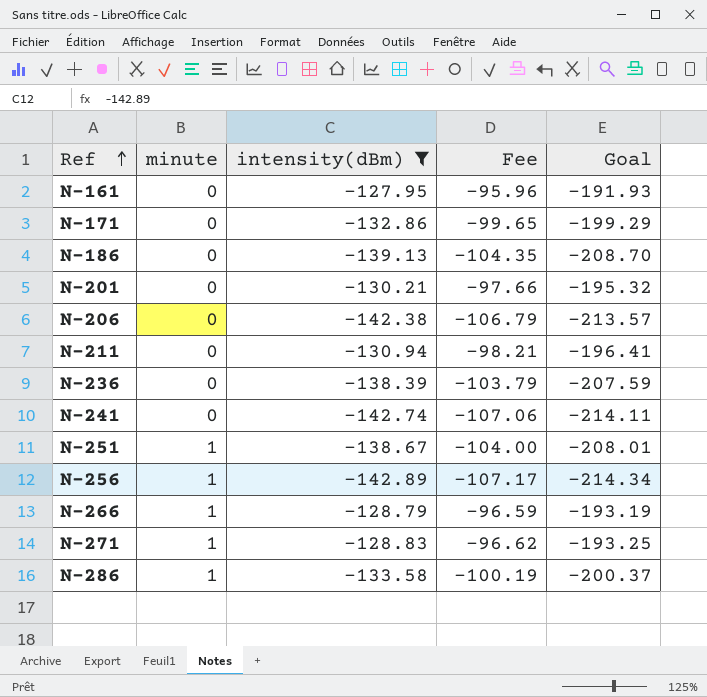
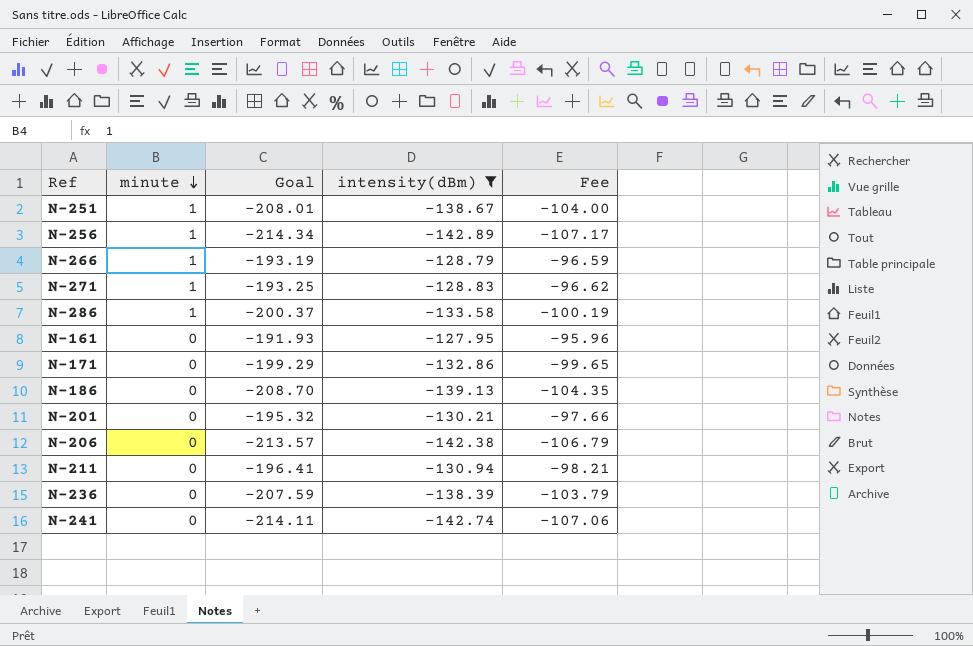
row order: Ref ascending -> minute descending
column Goal | position: 5 -> 3

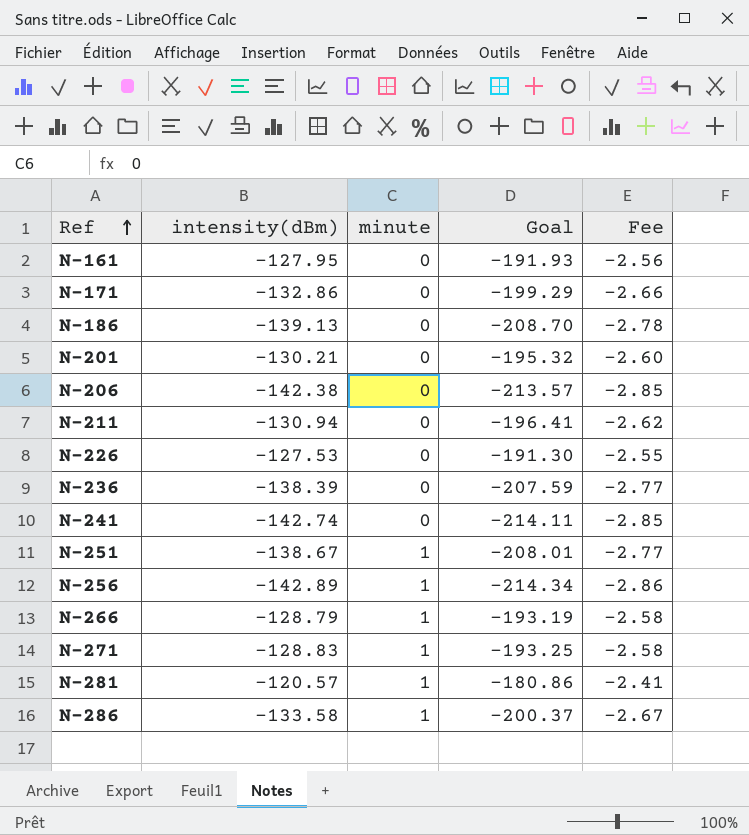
filter: intensity(dBm) <= -127.95 -> none
row order: minute descending -> Ref ascending
column intensity(dBm) | position: 4 -> 2
column Fee | formula: [intensity(dBm)] * 0.75 -> [intensity(dBm)] * 0.02

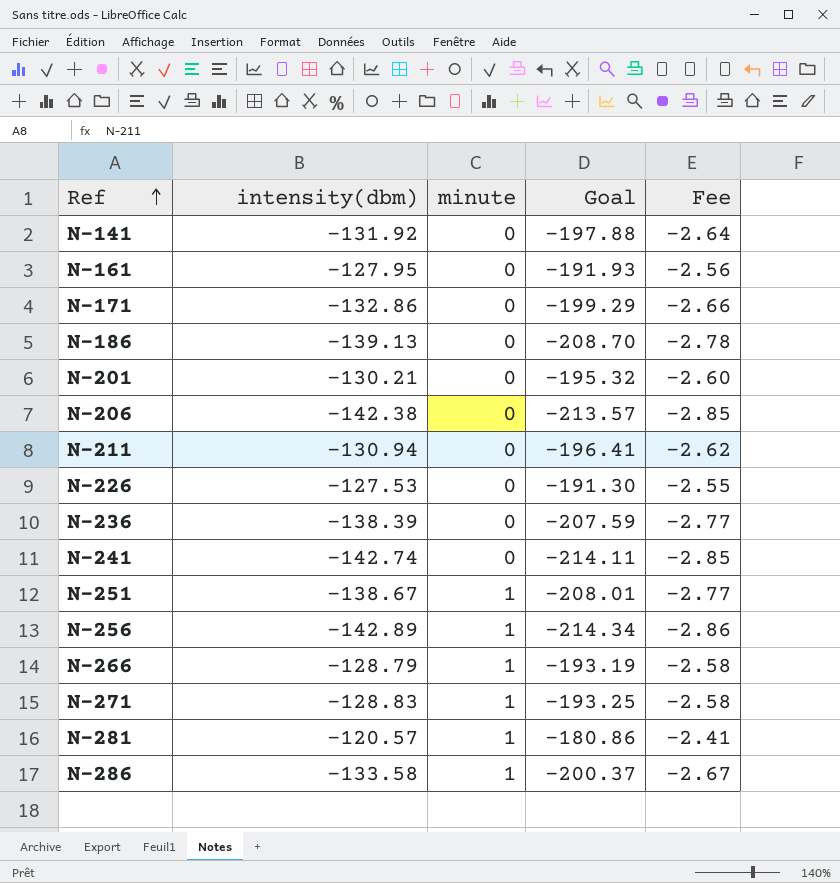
column name: intensity(dBm) -> intensity(dbm)
row N-141: none -> -131.92 | 0 | -197.88 | -2.64

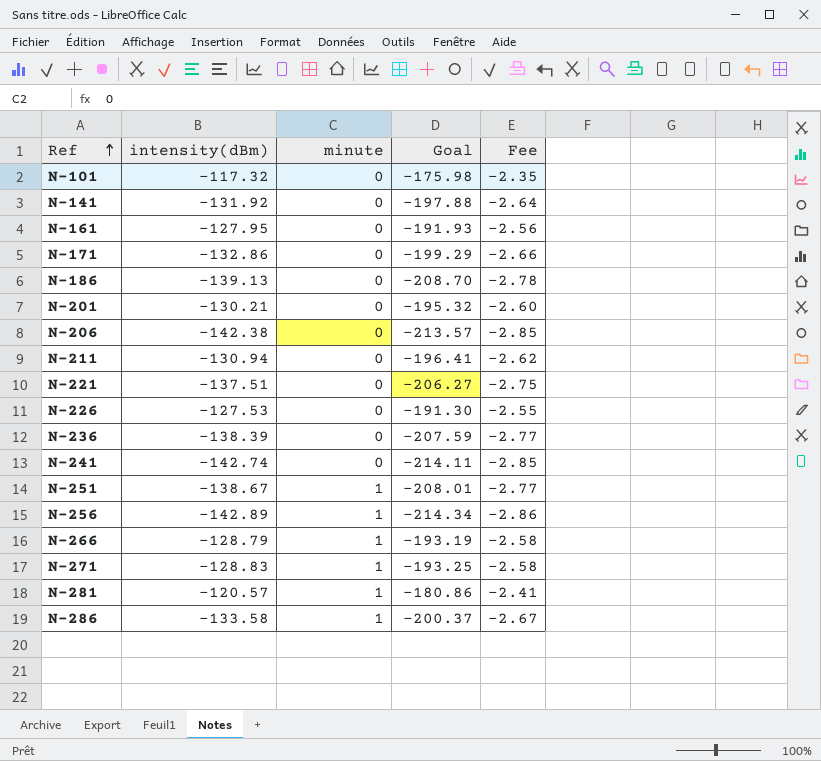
column name: intensity(dbm) -> intensity(dBm)
row N-101: none -> -117.32 | 0 | -175.98 | -2.35
row N-221: none -> -137.51 | 0 | -206.27 | -2.75

